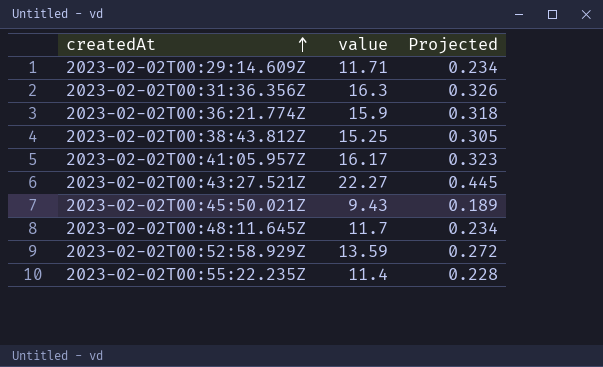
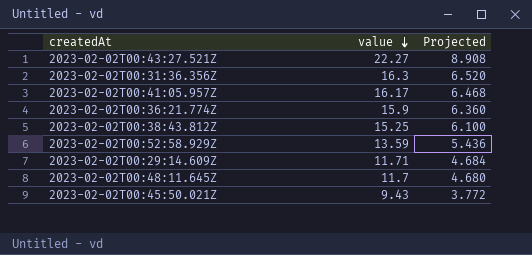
row order: createdAt ascending -> value descending
column Projected | formula: [value] * 0.02 -> [value] * 0.4
row 2023-02-02T00:55:22.235Z: 11.4 | 0.228 -> none

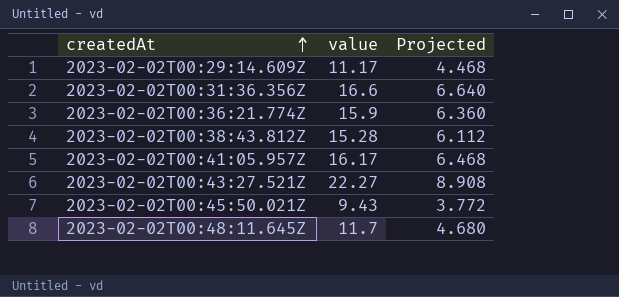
row order: value descending -> createdAt ascending
row 2023-02-02T00:52:58.929Z: 13.59 | 5.436 -> none
2023-02-02T00:29:14.609Z | value: 11.71 -> 11.17
2023-02-02T00:29:14.609Z | Projected: 4.684 -> 4.468
2023-02-02T00:31:36.356Z | value: 16.3 -> 16.6
2023-02-02T00:31:36.356Z | Projected: 6.520 -> 6.640
2023-02-02T00:38:43.812Z | value: 15.25 -> 15.28
2023-02-02T00:38:43.812Z | Projected: 6.100 -> 6.112

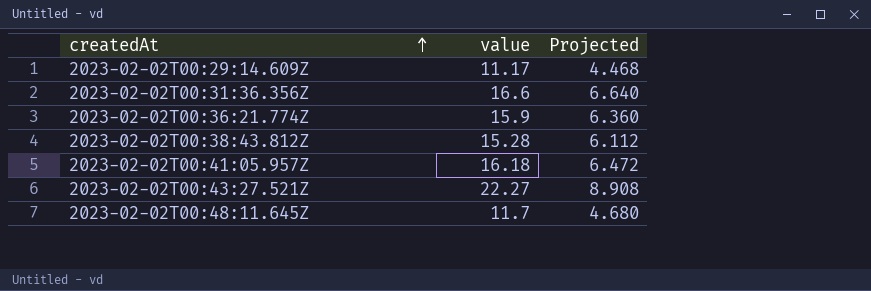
row 2023-02-02T00:45:50.021Z: 9.43 | 3.772 -> none
2023-02-02T00:41:05.957Z | value: 16.17 -> 16.18
2023-02-02T00:41:05.957Z | Projected: 6.468 -> 6.472

